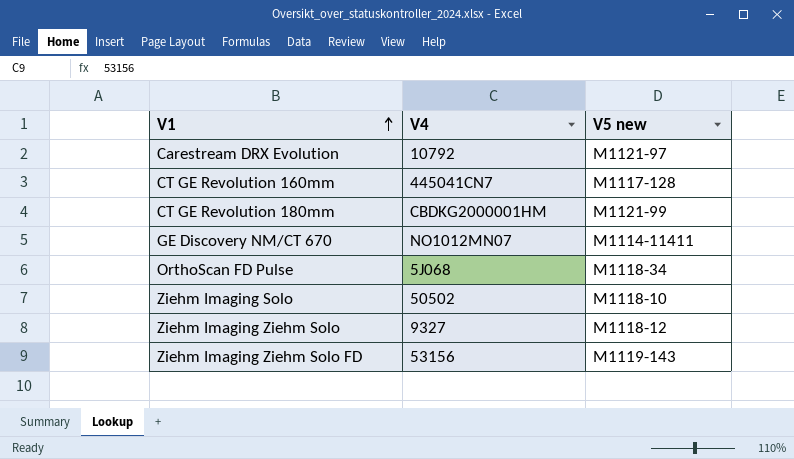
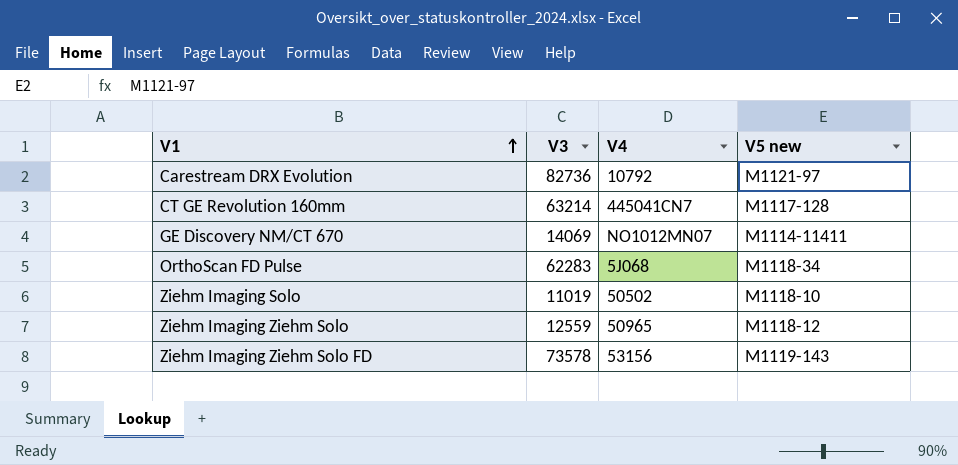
column V3 | position: none -> 2
row CT GE Revolution 180mm: CBDKG2000001HM | M1121-99 -> none
Ziehm Imaging Ziehm Solo | V4: 9327 -> 50965

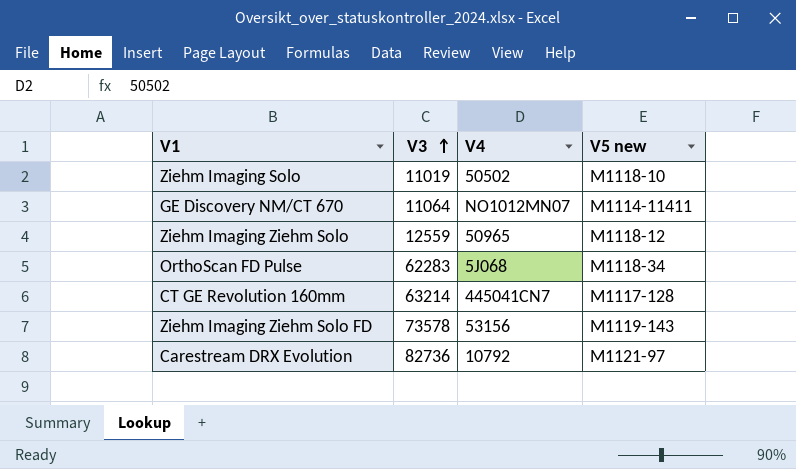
row order: V1 ascending -> V3 ascending
GE Discovery NM/CT 670 | V3: 14069 -> 11064

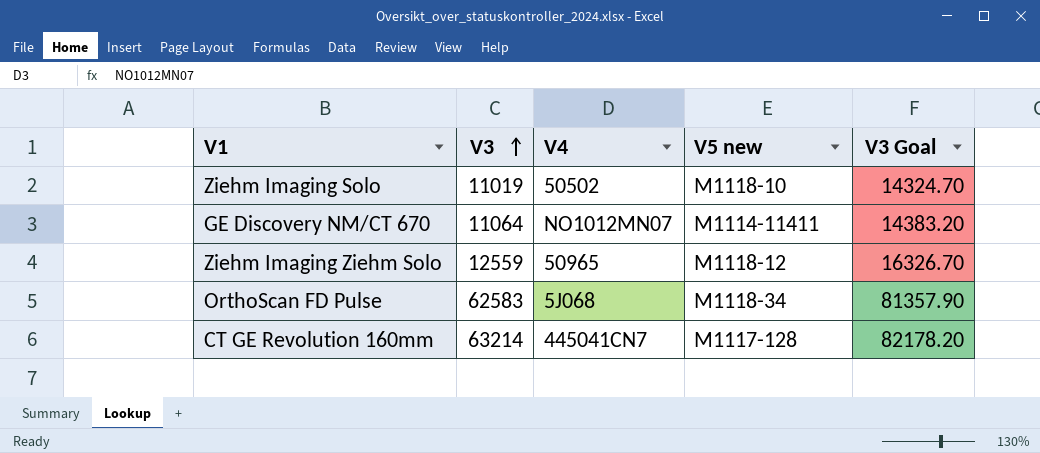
column V3 Goal | formula: none -> [V3] * 1.3
row Ziehm Imaging Ziehm Solo FD: 73578 | 53156 | M1119-143 -> none
row Carestream DRX Evolution: 82736 | 10792 | M1121-97 -> none
OrthoScan FD Pulse | V3: 62283 -> 62583

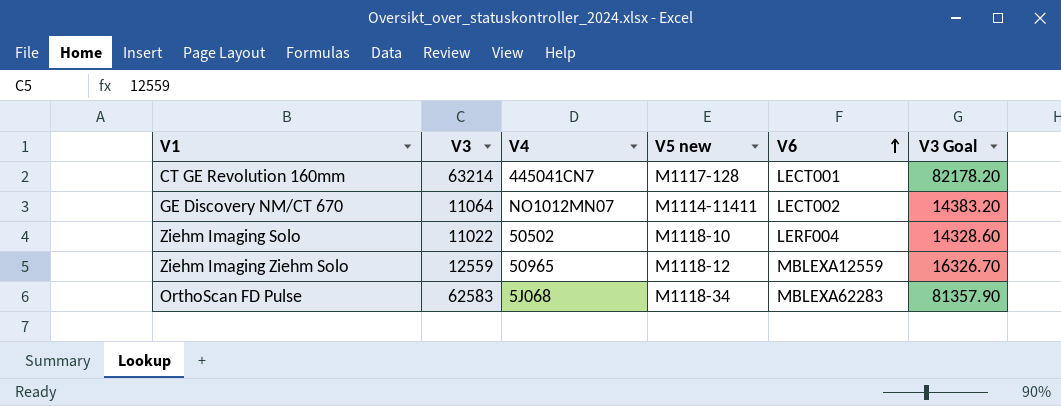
row order: V3 ascending -> V6 ascending
column V6 | position: none -> 5
Ziehm Imaging Solo | V3: 11019 -> 11022
Ziehm Imaging Solo | V3 Goal: 14324.70 -> 14328.60

